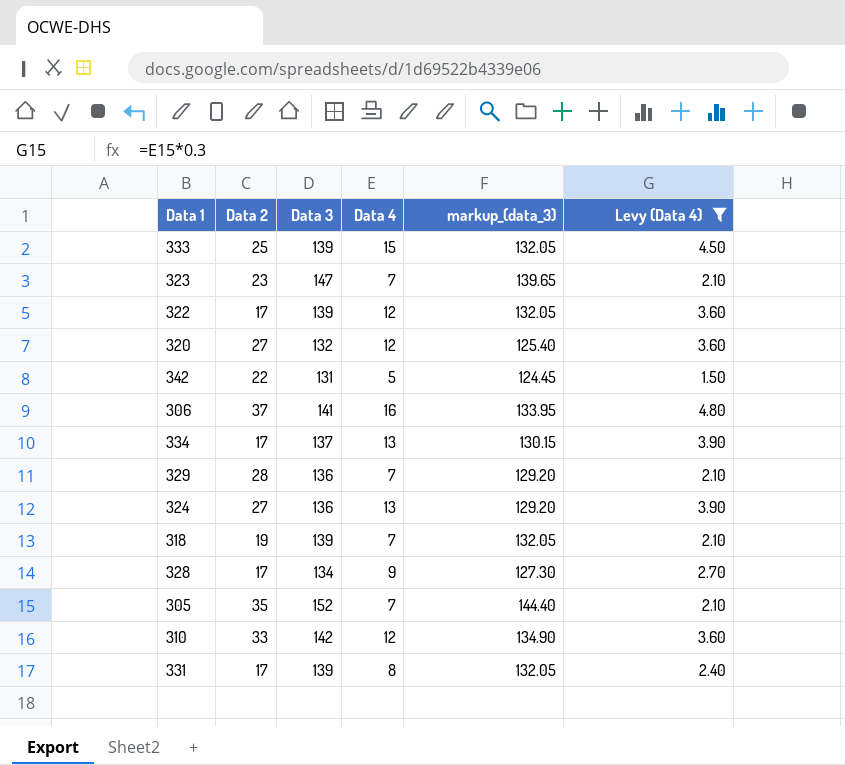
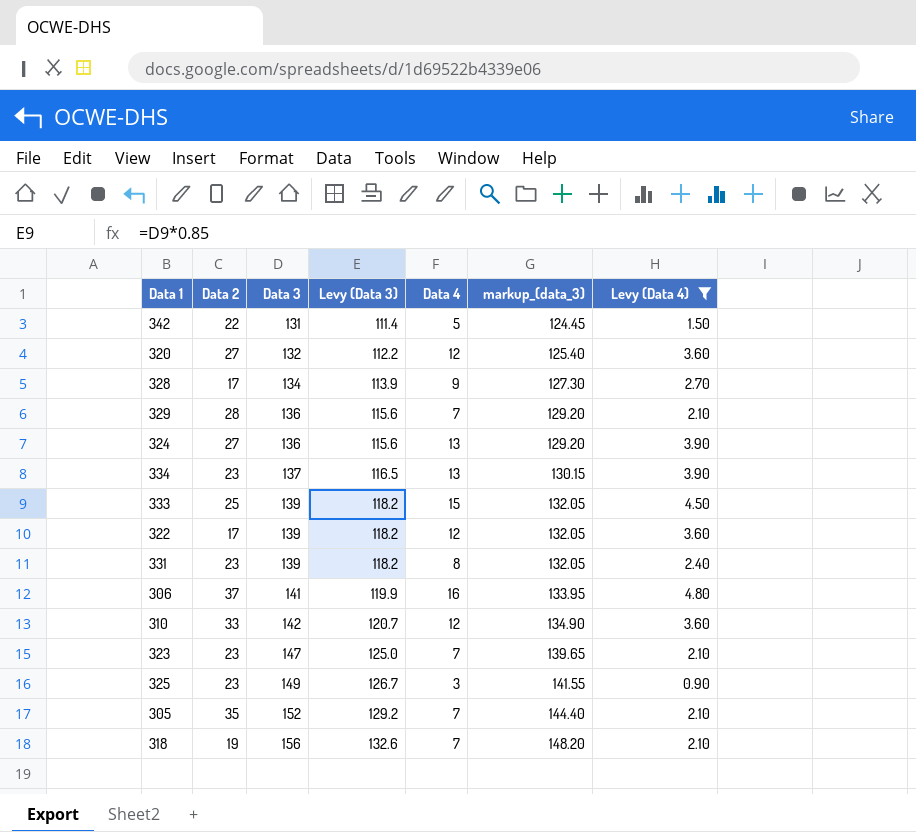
row order: none -> Data 3 ascending
column Levy (Data 3) | formula: none -> [Data 3] * 0.85
334 | Data 2: 17 -> 23
331 | Data 2: 17 -> 23
row 325: none -> 23 | 149 | 126.7 | 3 | 141.55 | 0.90
318 | Data 3: 139 -> 156
318 | markup_(data_3): 132.05 -> 148.20

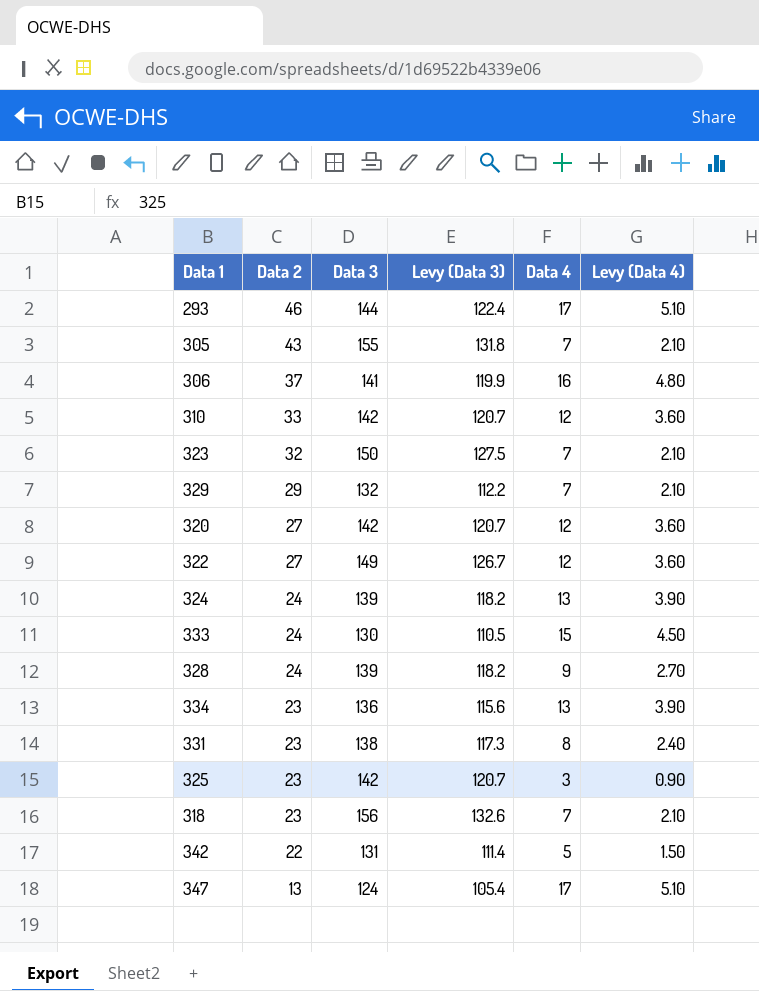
filter: Levy (Data 4) != 5.10 -> none
row order: Data 3 ascending -> Data 2 descending
column markup_(data_3) | formula: [Data 3] * 0.95 -> none
305 | Data 2: 35 -> 43
305 | Data 3: 152 -> 155
305 | Levy (Data 3): 129.2 -> 131.8
323 | Data 2: 23 -> 32
323 | Data 3: 147 -> 150
323 | Levy (Data 3): 125.0 -> 127.5
329 | Data 2: 28 -> 29
329 | Data 3: 136 -> 132
329 | Levy (Data 3): 115.6 -> 112.2
320 | Data 3: 132 -> 142
320 | Levy (Data 3): 112.2 -> 120.7
322 | Data 2: 17 -> 27
322 | Data 3: 139 -> 149
322 | Levy (Data 3): 118.2 -> 126.7
324 | Data 2: 27 -> 24
324 | Data 3: 136 -> 139
324 | Levy (Data 3): 115.6 -> 118.2
333 | Data 2: 25 -> 24
333 | Data 3: 139 -> 130
333 | Levy (Data 3): 118.2 -> 110.5
328 | Data 2: 17 -> 24
328 | Data 3: 134 -> 139
328 | Levy (Data 3): 113.9 -> 118.2
334 | Data 3: 137 -> 136
334 | Levy (Data 3): 116.5 -> 115.6
331 | Data 3: 139 -> 138
331 | Levy (Data 3): 118.2 -> 117.3
325 | Data 3: 149 -> 142
325 | Levy (Data 3): 126.7 -> 120.7
318 | Data 2: 19 -> 23

